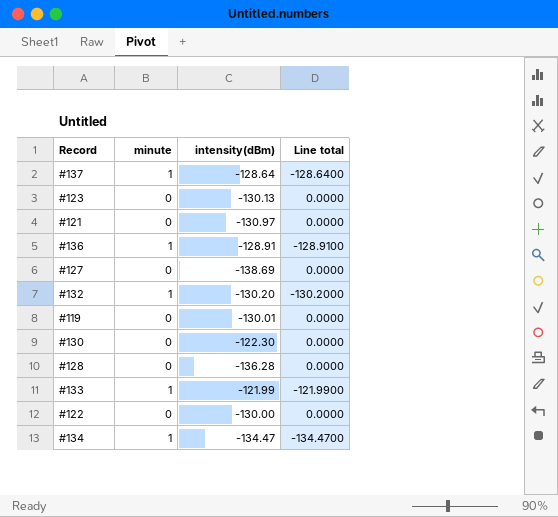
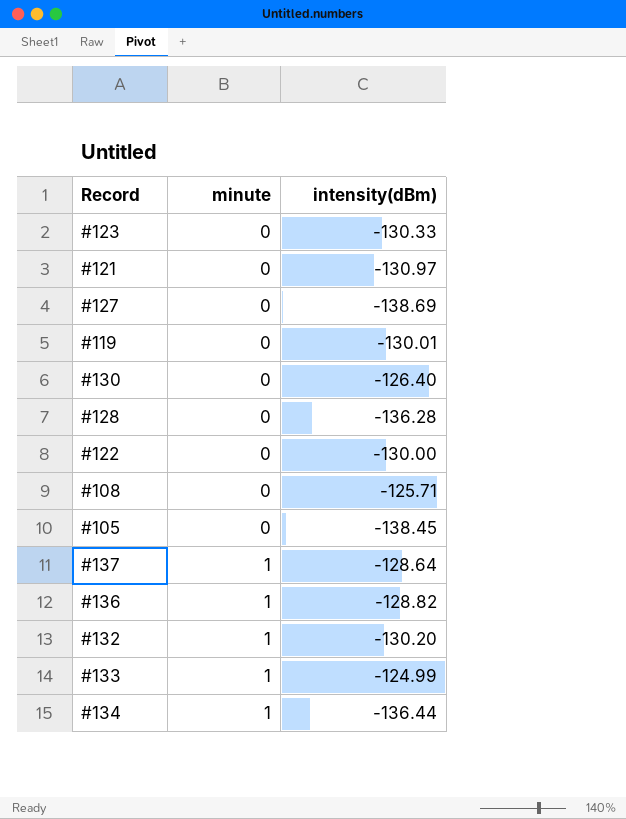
row order: none -> minute ascending
column Line total | formula: [minute] * [intensity(dBm)] -> none
#123 | intensity(dBm): -130.13 -> -130.33
#130 | intensity(dBm): -122.30 -> -126.40
row #108: none -> 0 | -125.71
row #105: none -> 0 | -138.45
#136 | intensity(dBm): -128.91 -> -128.82
#133 | intensity(dBm): -121.99 -> -124.99
#134 | intensity(dBm): -134.47 -> -136.44

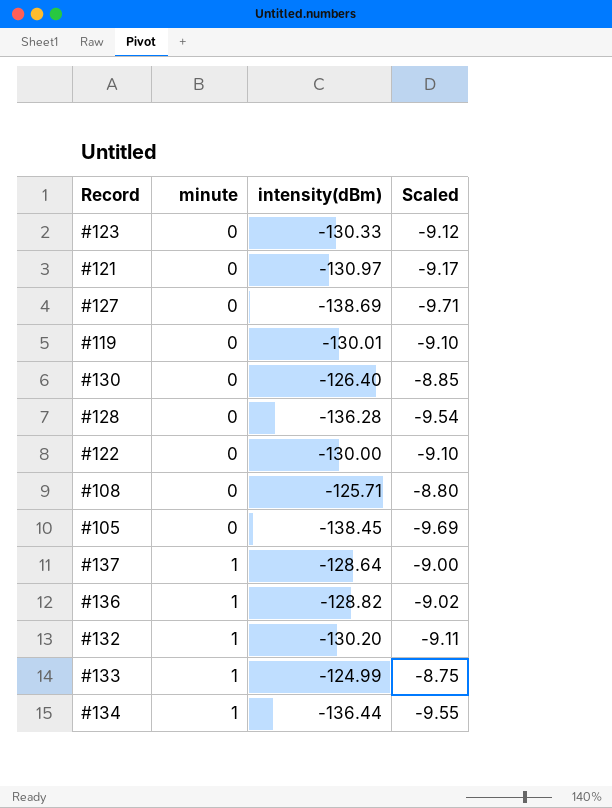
column Scaled | formula: none -> [intensity(dBm)] * 0.07

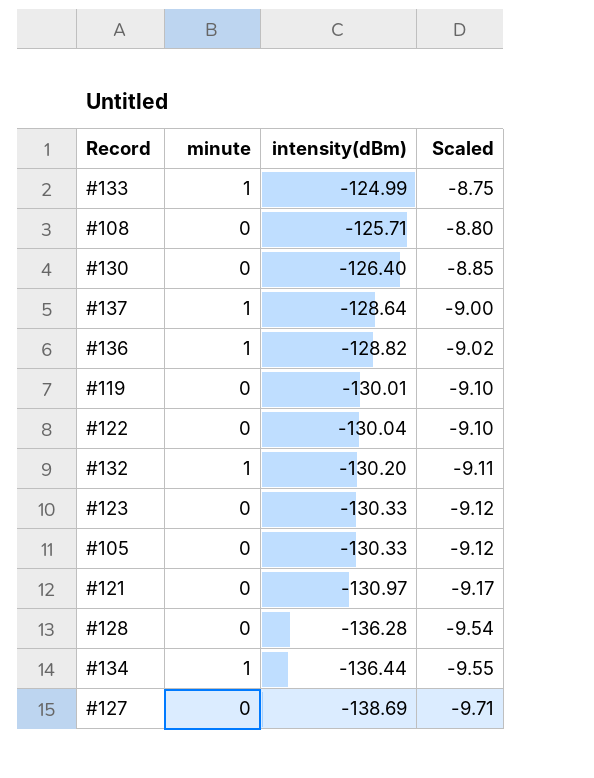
row order: minute ascending -> intensity(dBm) descending
#122 | intensity(dBm): -130.00 -> -130.04
#105 | intensity(dBm): -138.45 -> -130.33
#105 | Scaled: -9.69 -> -9.12

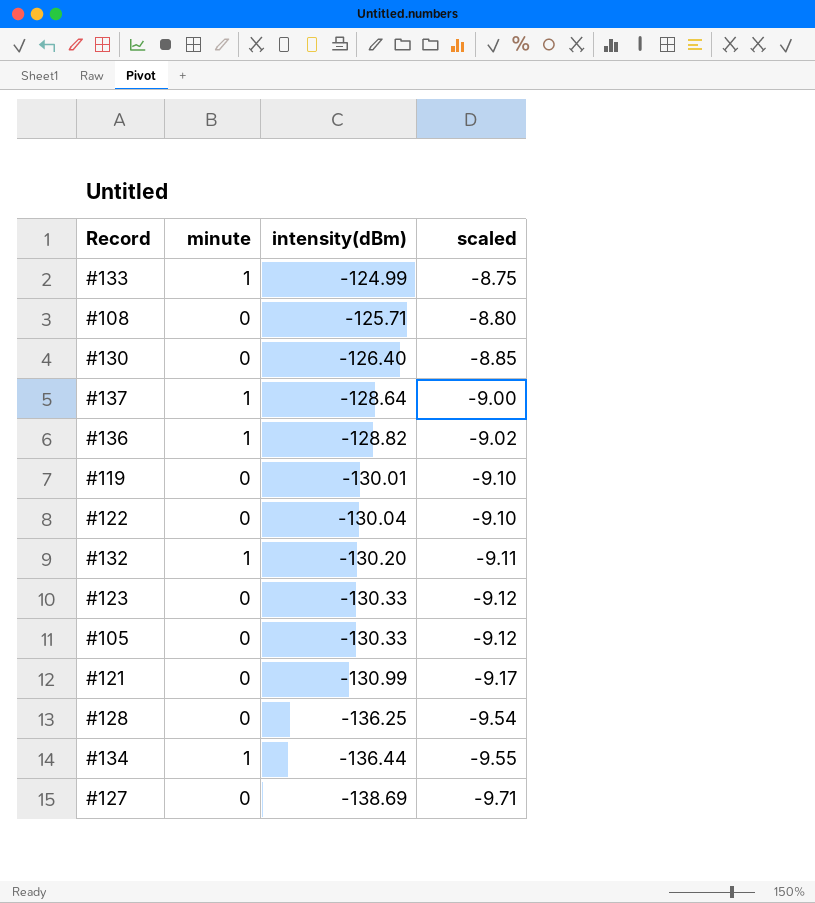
column name: Scaled -> scaled
#121 | intensity(dBm): -130.97 -> -130.99
#128 | intensity(dBm): -136.28 -> -136.25

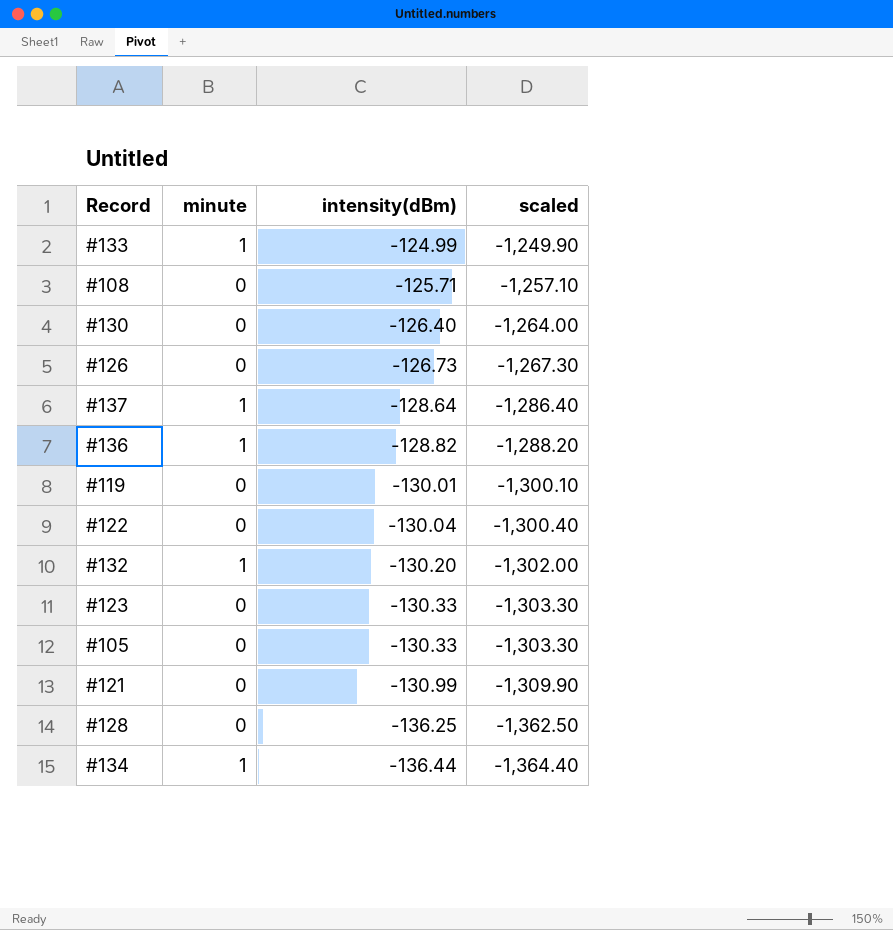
column scaled | formula: [intensity(dBm)] * 0.07 -> [intensity(dBm)] * 10
row #127: 0 | -138.69 | -9.71 -> none
row #126: none -> 0 | -126.73 | -1,267.30

